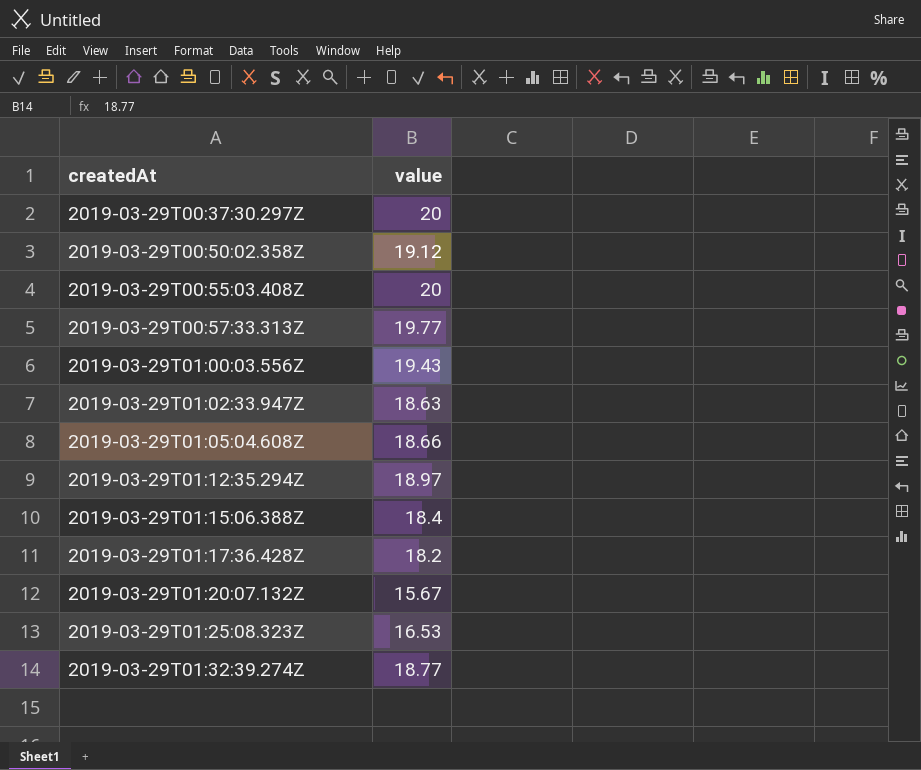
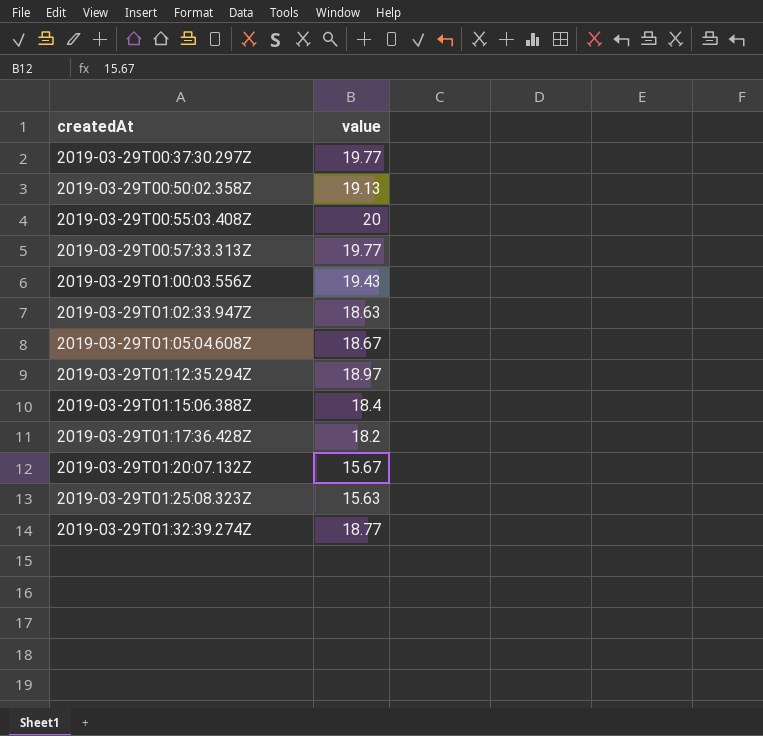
2019-03-29T00:37:30.297Z | value: 20 -> 19.77
2019-03-29T00:50:02.358Z | value: 19.12 -> 19.13
2019-03-29T01:05:04.608Z | value: 18.66 -> 18.67
2019-03-29T01:25:08.323Z | value: 16.53 -> 15.63

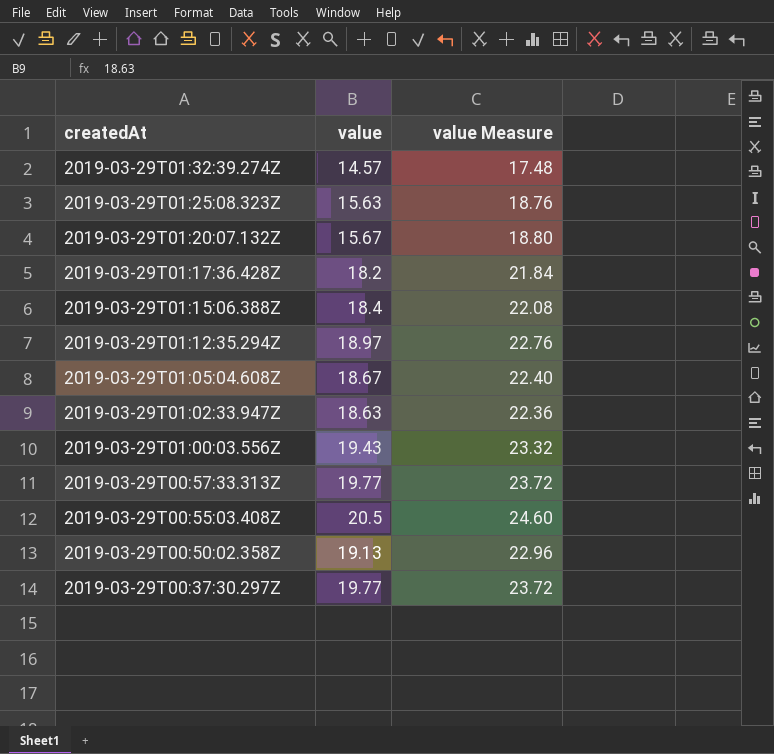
row order: createdAt ascending -> createdAt descending
column value Measure | formula: none -> [value] * 1.2
2019-03-29T01:32:39.274Z | value: 18.77 -> 14.57
2019-03-29T00:55:03.408Z | value: 20 -> 20.5

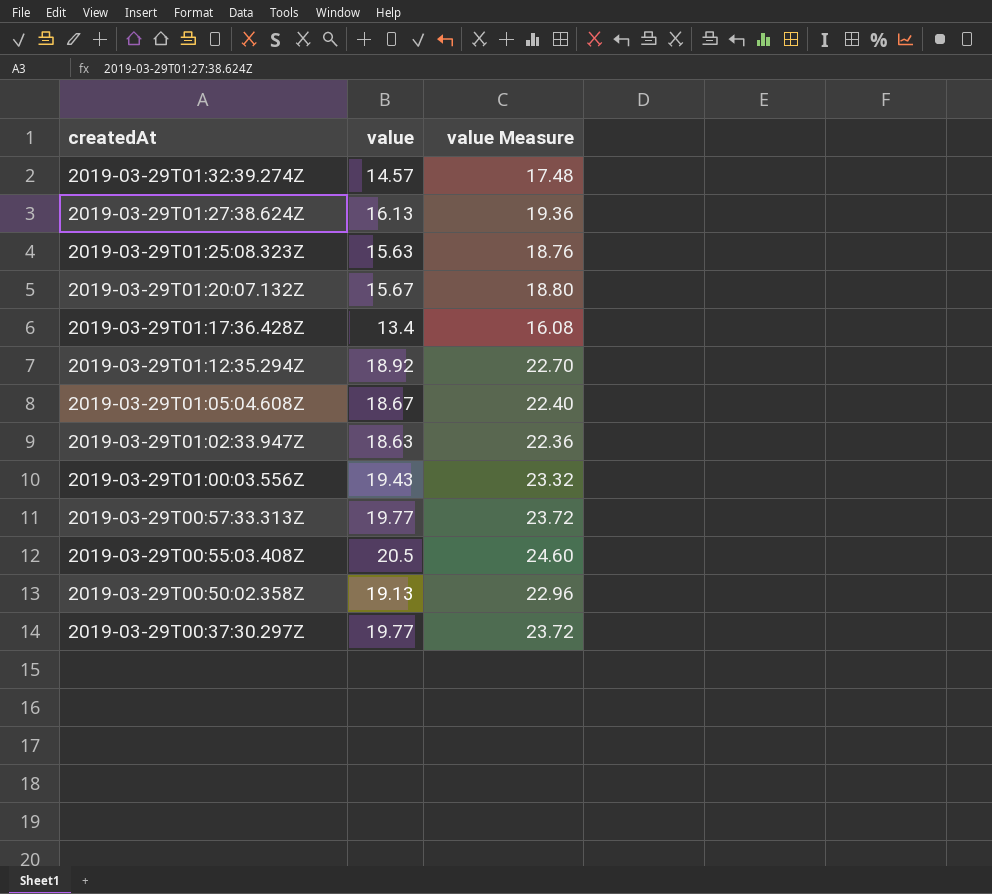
row 2019-03-29T01:15:06.388Z: 18.4 | 22.08 -> none
row 2019-03-29T01:27:38.624Z: none -> 16.13 | 19.36
2019-03-29T01:17:36.428Z | value: 18.2 -> 13.4
2019-03-29T01:17:36.428Z | value Measure: 21.84 -> 16.08
2019-03-29T01:12:35.294Z | value: 18.97 -> 18.92
2019-03-29T01:12:35.294Z | value Measure: 22.76 -> 22.70

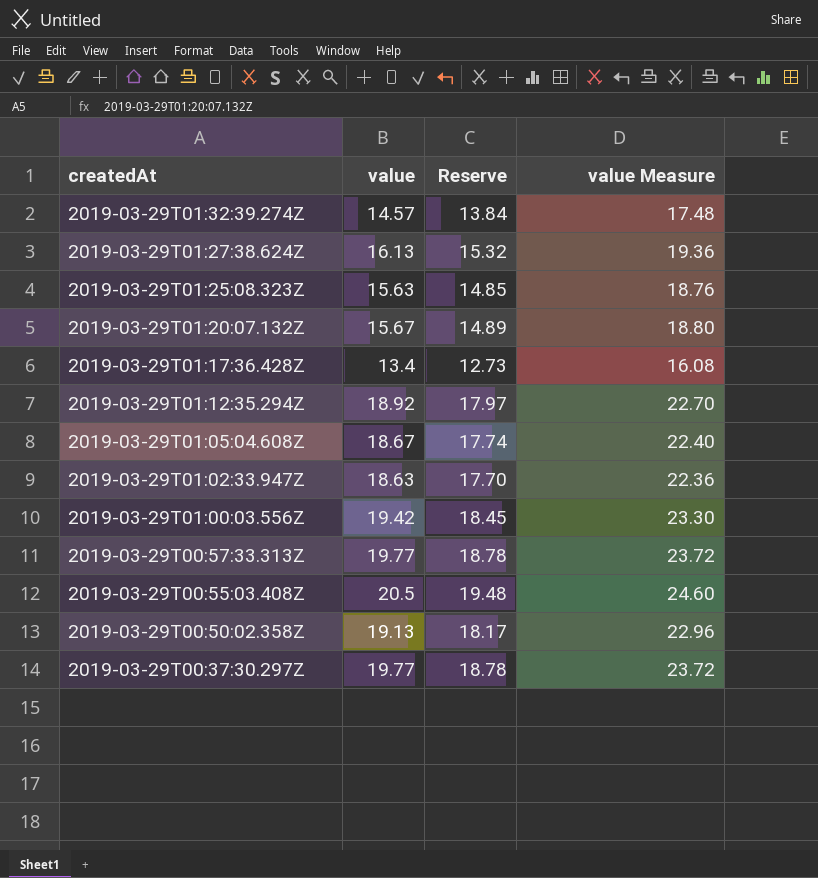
column Reserve | formula: none -> [value] * 0.95
2019-03-29T01:00:03.556Z | value: 19.43 -> 19.42
2019-03-29T01:00:03.556Z | value Measure: 23.32 -> 23.30

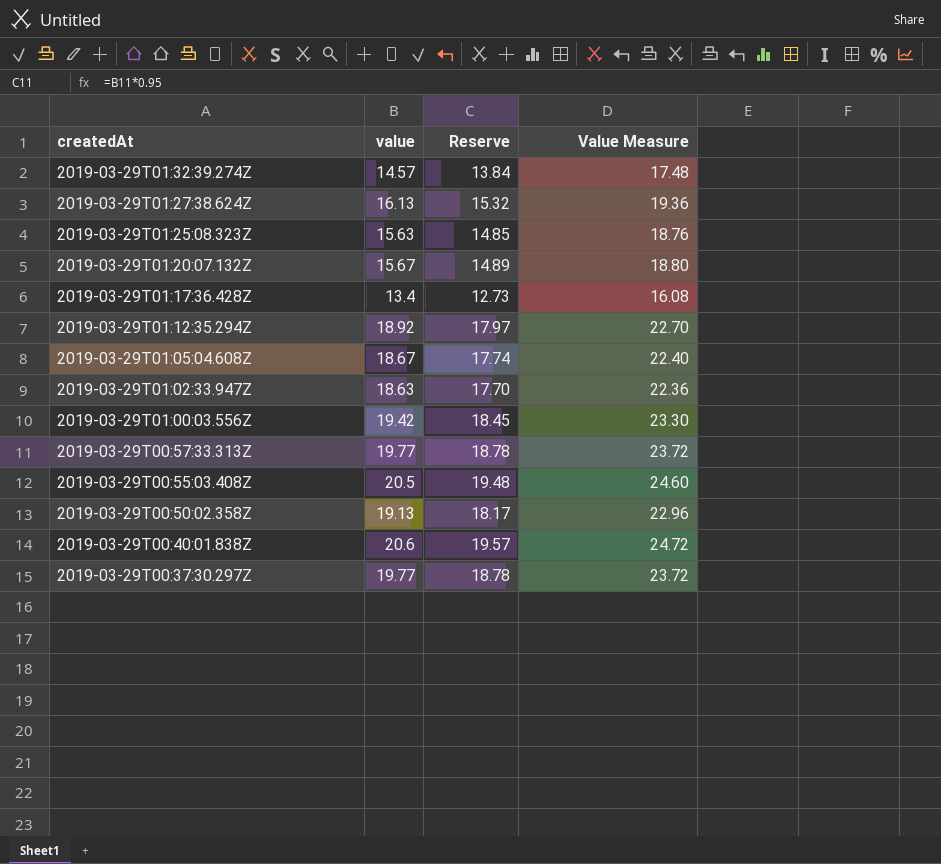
column name: value Measure -> Value Measure
row 2019-03-29T00:40:01.838Z: none -> 20.6 | 19.57 | 24.72

